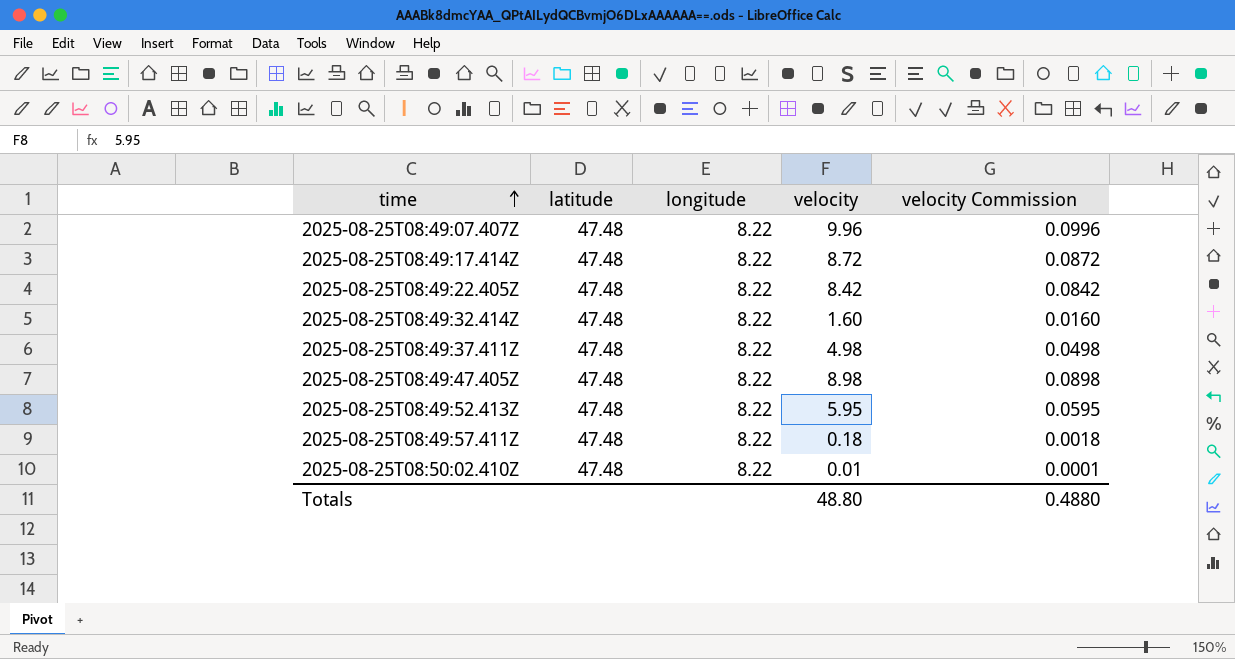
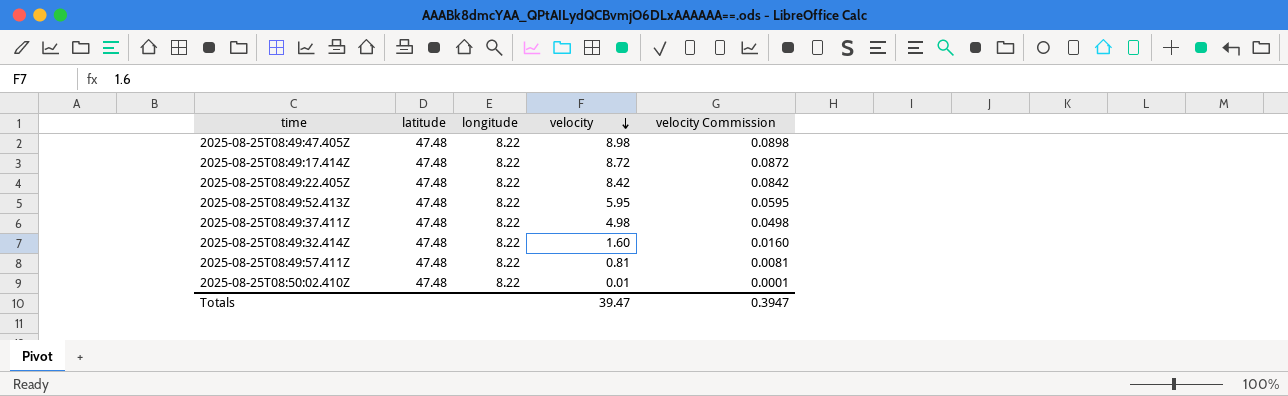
row order: time ascending -> velocity descending
row 2025-08-25T08:49:07.407Z: 47.48 | 8.22 | 9.96 | 0.0996 -> none
2025-08-25T08:49:57.411Z | velocity: 0.18 -> 0.81
2025-08-25T08:49:57.411Z | velocity Commission: 0.0018 -> 0.0081
Totals | velocity: 48.80 -> 39.47
Totals | velocity Commission: 0.4880 -> 0.3947

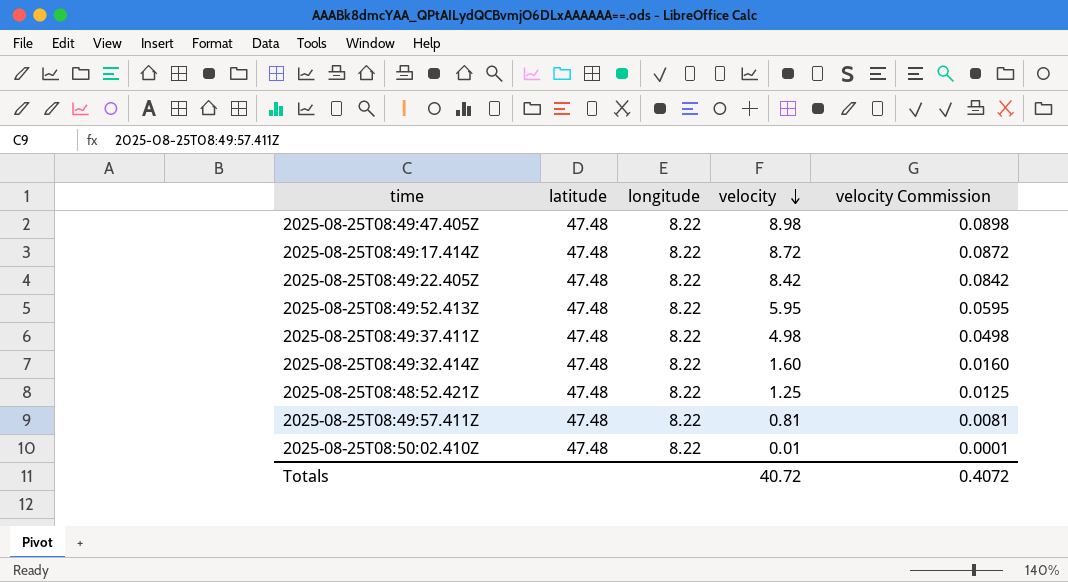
row 2025-08-25T08:48:52.421Z: none -> 47.48 | 8.22 | 1.25 | 0.0125
Totals | velocity: 39.47 -> 40.72
Totals | velocity Commission: 0.3947 -> 0.4072

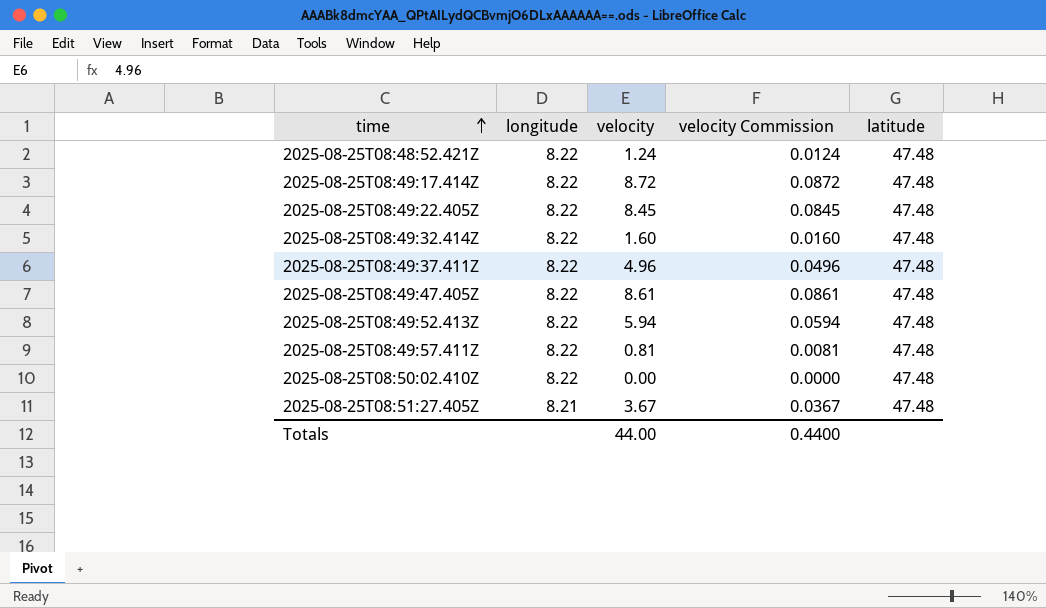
row order: velocity descending -> time ascending
column latitude | position: 2 -> 5
2025-08-25T08:48:52.421Z | velocity: 1.25 -> 1.24
2025-08-25T08:48:52.421Z | velocity Commission: 0.0125 -> 0.0124
2025-08-25T08:49:22.405Z | velocity: 8.42 -> 8.45
2025-08-25T08:49:22.405Z | velocity Commission: 0.0842 -> 0.0845
2025-08-25T08:49:37.411Z | velocity: 4.98 -> 4.96
2025-08-25T08:49:37.411Z | velocity Commission: 0.0498 -> 0.0496
2025-08-25T08:49:47.405Z | velocity: 8.98 -> 8.61
2025-08-25T08:49:47.405Z | velocity Commission: 0.0898 -> 0.0861
2025-08-25T08:49:52.413Z | velocity: 5.95 -> 5.94
2025-08-25T08:49:52.413Z | velocity Commission: 0.0595 -> 0.0594
2025-08-25T08:50:02.410Z | velocity: 0.01 -> 0.00
2025-08-25T08:50:02.410Z | velocity Commission: 0.0001 -> 0.0000
row 2025-08-25T08:51:27.405Z: none -> 8.21 | 3.67 | 0.0367 | 47.48
Totals | velocity: 40.72 -> 44.00
Totals | velocity Commission: 0.4072 -> 0.4400

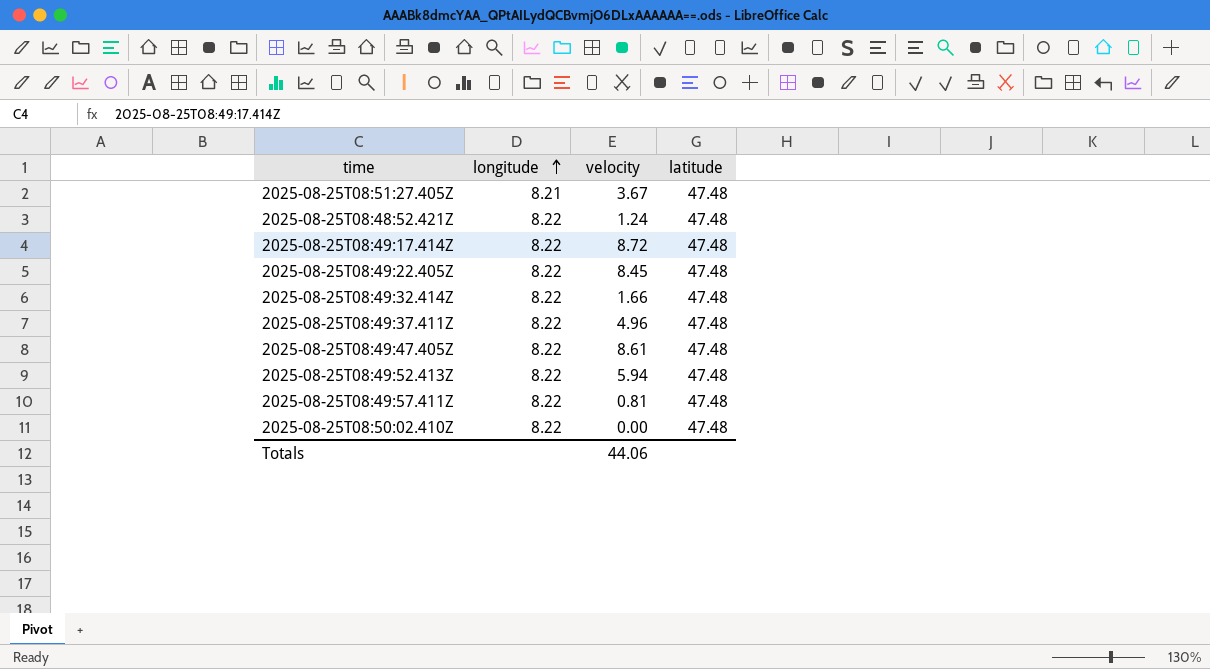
row order: time ascending -> longitude ascending
column velocity Commission | formula: [velocity] * 0.01 -> none
2025-08-25T08:49:32.414Z | velocity: 1.60 -> 1.66
Totals | velocity: 44.00 -> 44.06

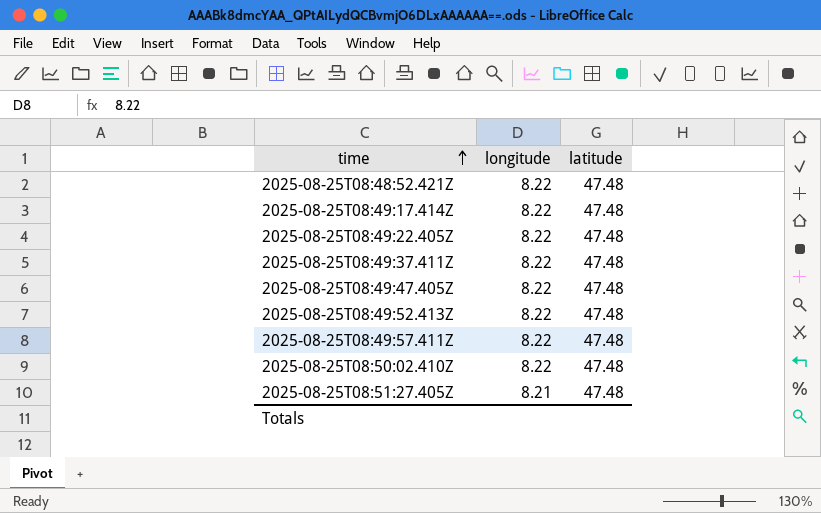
row order: longitude ascending -> time ascending
column velocity | position: 3 -> none
row 2025-08-25T08:49:32.414Z: 8.22 | 1.66 | 47.48 -> none

